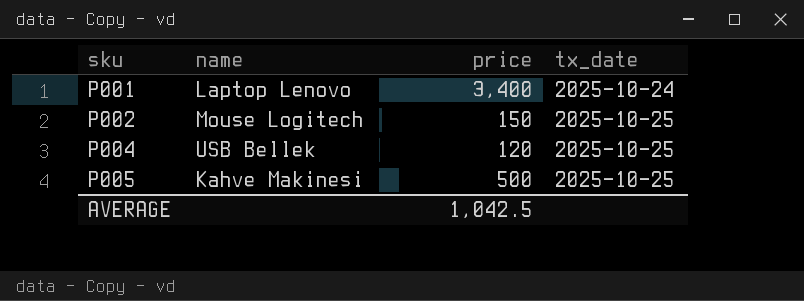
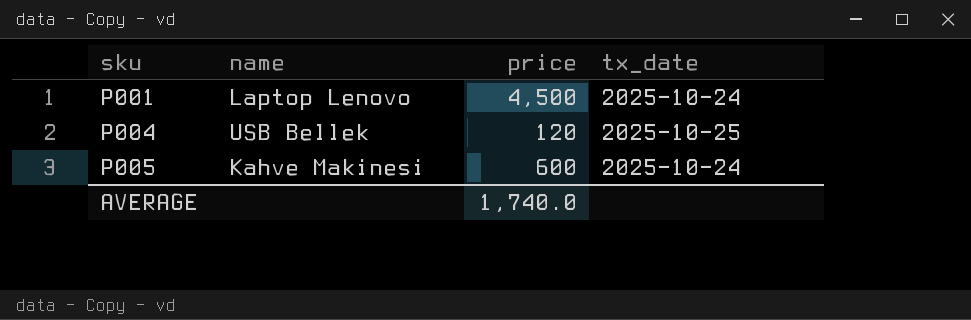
row P002: Mouse Logitech | 150 | 2025-10-25 -> none
P001 | price: 3,400 -> 4,500
P005 | price: 500 -> 600
P005 | tx_date: 2025-10-25 -> 2025-10-24
AVERAGE | price: 1,042.5 -> 1,740.0

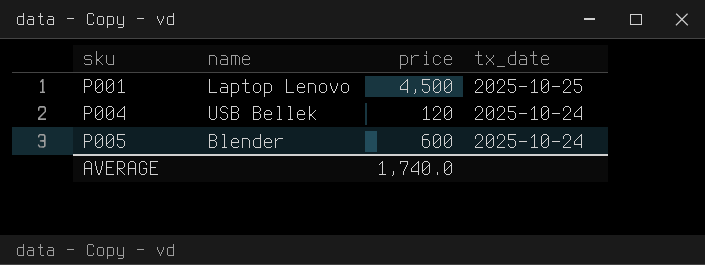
P001 | tx_date: 2025-10-24 -> 2025-10-25
P004 | tx_date: 2025-10-25 -> 2025-10-24
P005 | name: Kahve Makinesi -> Blender

